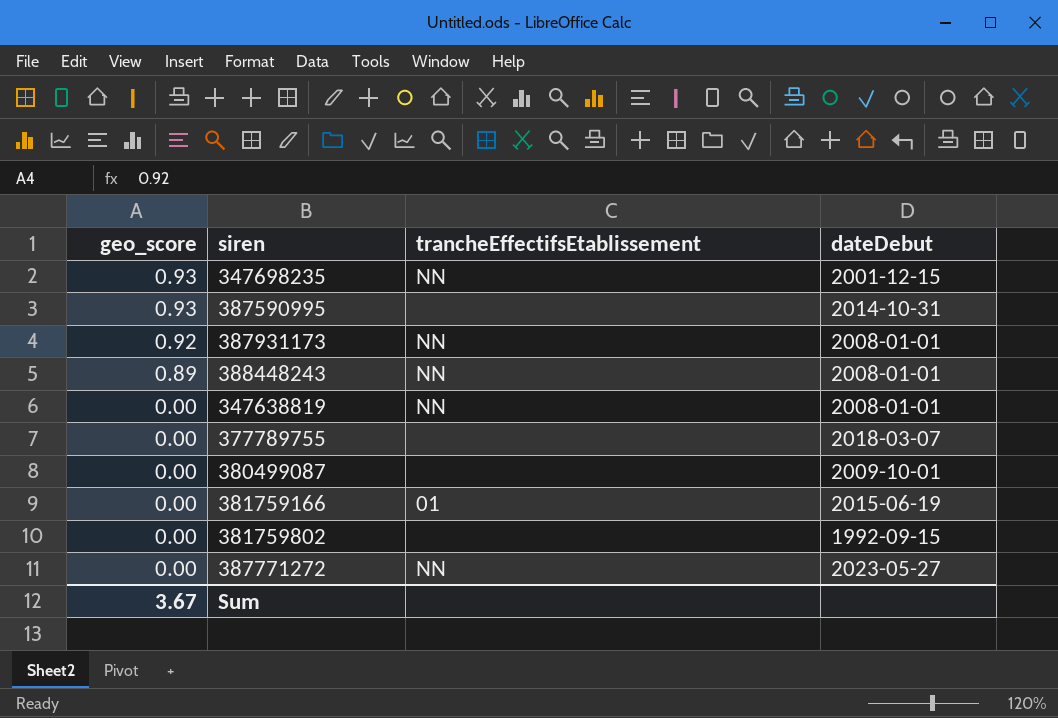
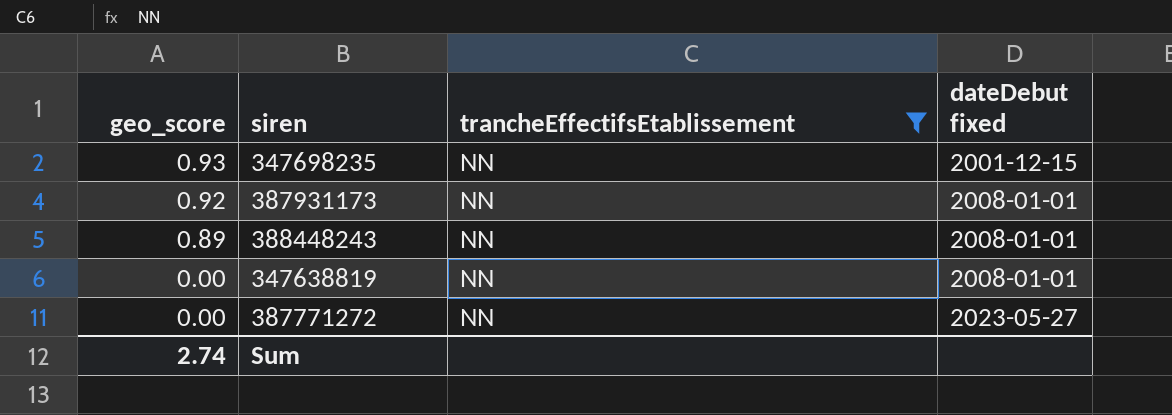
filter: none -> trancheEffectifsEtablissement = NN
column name: dateDebut -> dateDebut fixed
Sum | geo_score: 3.67 -> 2.74

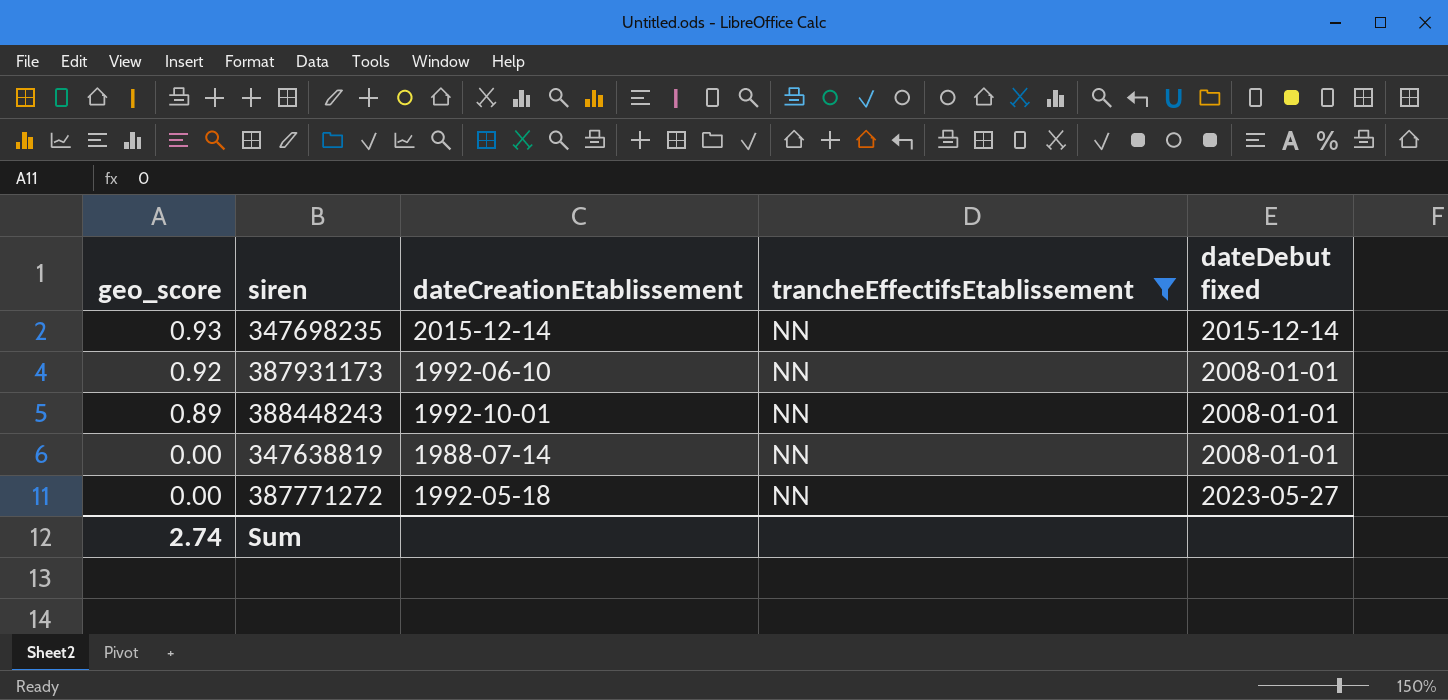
column dateCreationEtablissement | position: none -> 3
347698235 | dateDebut fixed: 2001-12-15 -> 2015-12-14

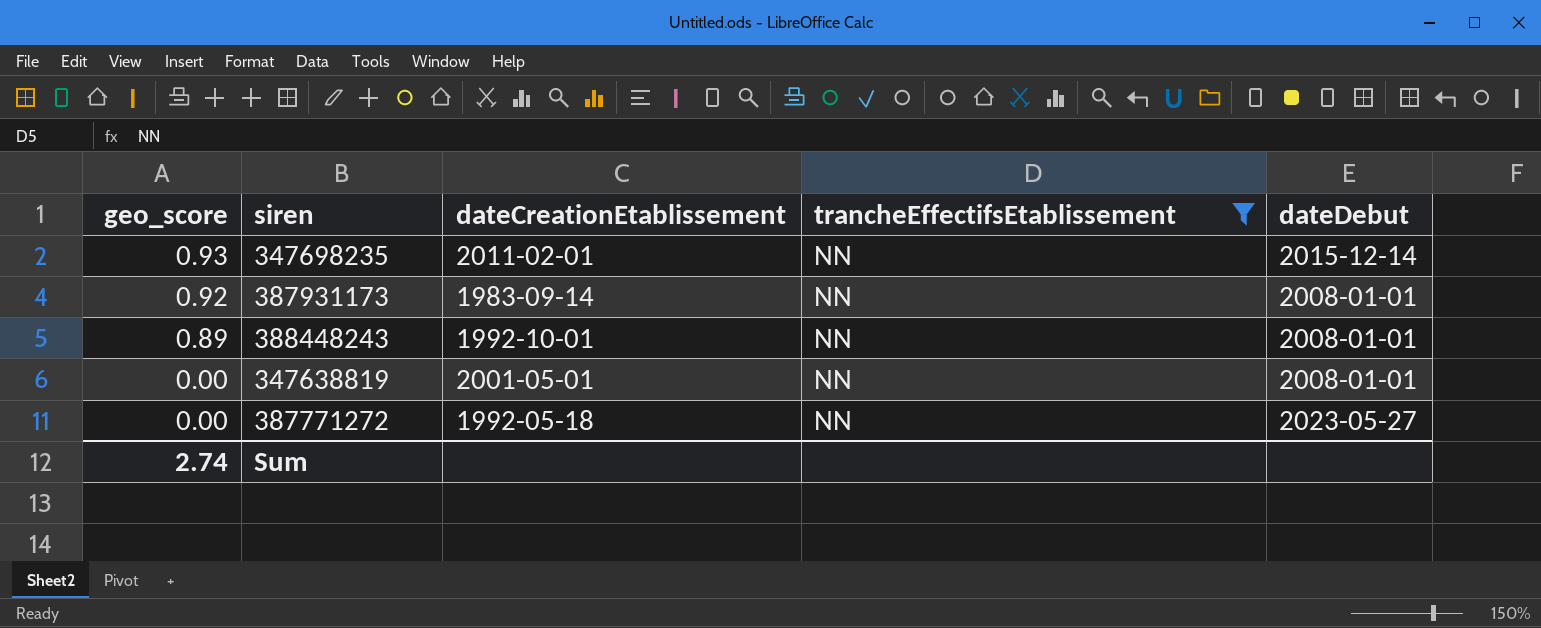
column name: dateDebut fixed -> dateDebut
347698235 | dateCreationEtablissement: 2015-12-14 -> 2011-02-01
387931173 | dateCreationEtablissement: 1992-06-10 -> 1983-09-14
347638819 | dateCreationEtablissement: 1988-07-14 -> 2001-05-01

